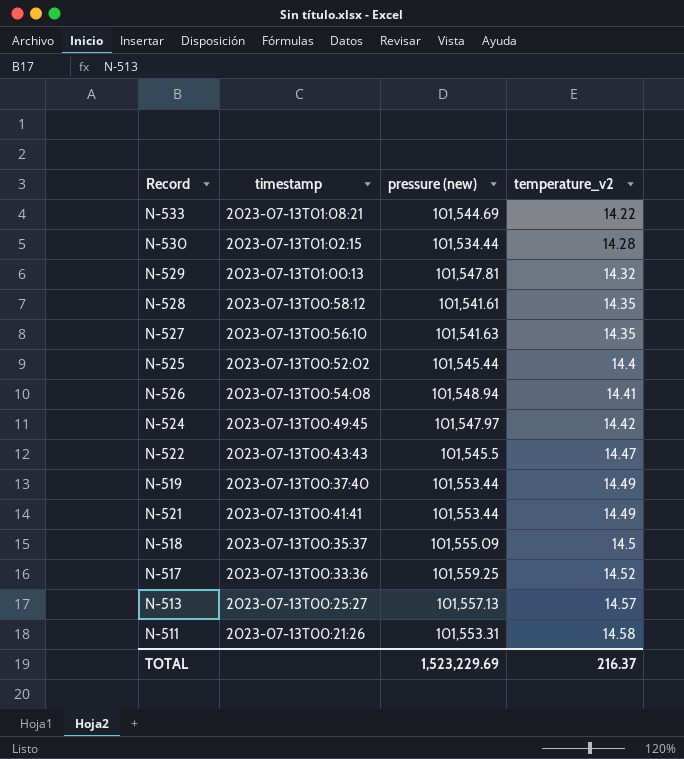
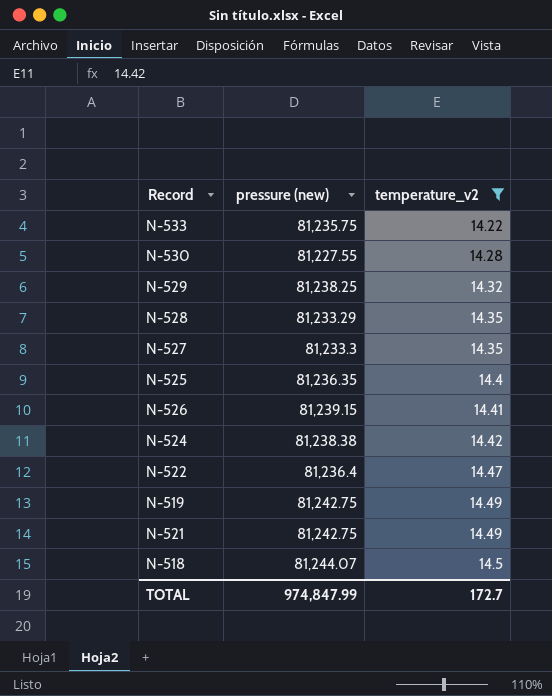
filter: none -> temperature_v2 <= 14.5
column timestamp | position: 2 -> none
N-533 | pressure (new): 101,544.69 -> 81,235.75
N-530 | pressure (new): 101,534.44 -> 81,227.55
N-529 | pressure (new): 101,547.81 -> 81,238.25
N-528 | pressure (new): 101,541.61 -> 81,233.29
N-527 | pressure (new): 101,541.63 -> 81,233.3
N-525 | pressure (new): 101,545.44 -> 81,236.35
N-526 | pressure (new): 101,548.94 -> 81,239.15
N-524 | pressure (new): 101,547.97 -> 81,238.38
N-522 | pressure (new): 101,545.5 -> 81,236.4
N-519 | pressure (new): 101,553.44 -> 81,242.75
N-521 | pressure (new): 101,553.44 -> 81,242.75
N-518 | pressure (new): 101,555.09 -> 81,244.07
TOTAL | pressure (new): 1,523,229.69 -> 974,847.99
TOTAL | temperature_v2: 216.37 -> 172.7

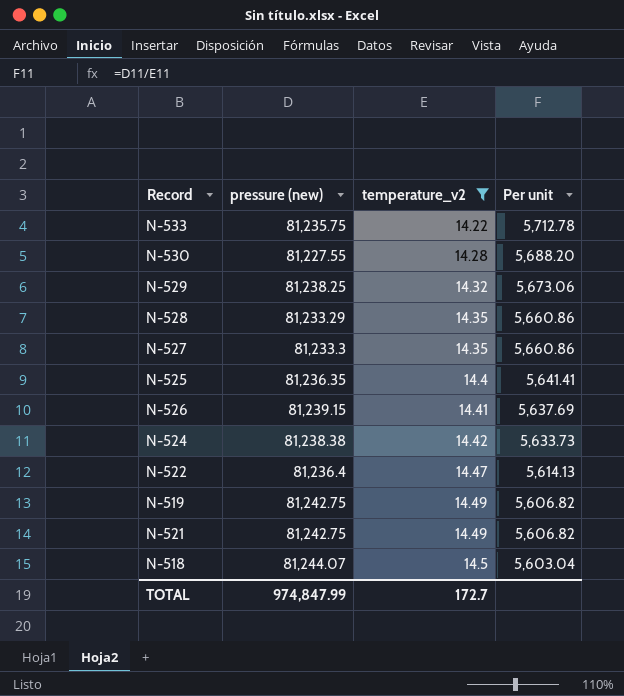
column Per unit | formula: none -> [pressure (new)] / [temperature_v2]

